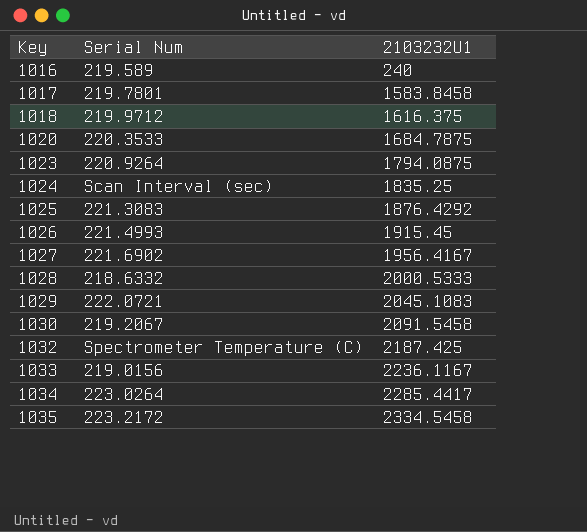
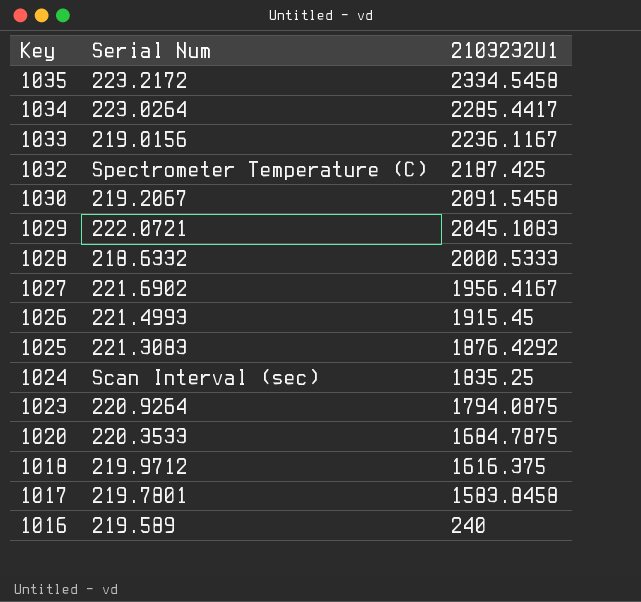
row order: Key ascending -> Key descending

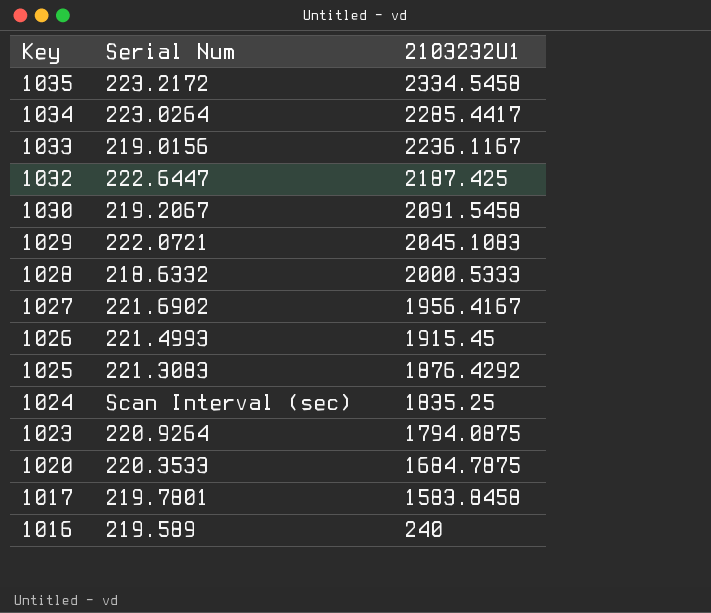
row 1018: 219.9712 | 1616.375 -> none
1032 | Serial Num: Spectrometer Temperature (C) -> 222.6447

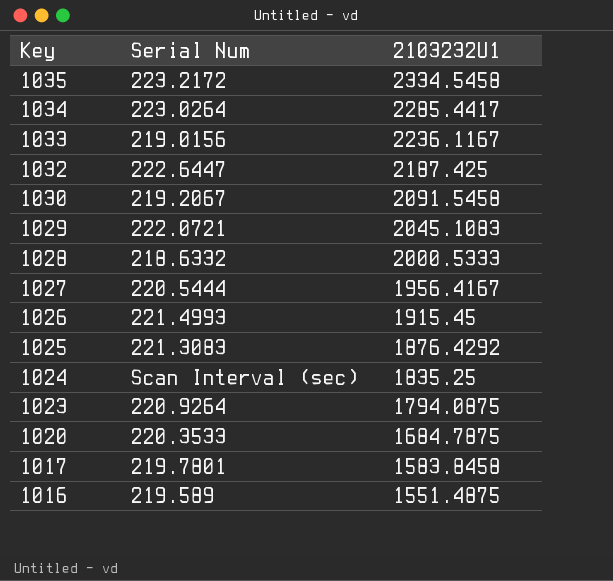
1027 | Serial Num: 221.6902 -> 220.5444
1016 | 2103232U1: 240 -> 1551.4875

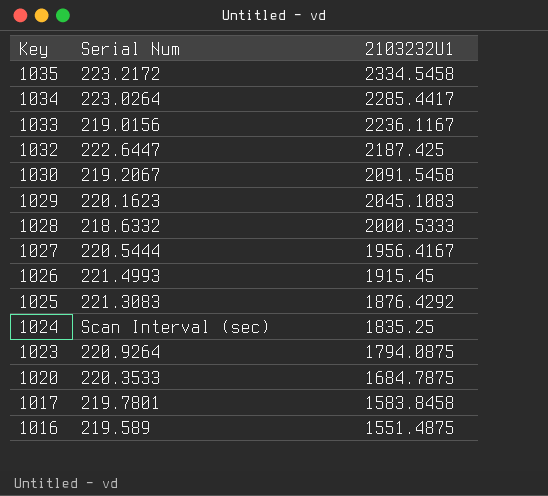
1029 | Serial Num: 222.0721 -> 220.1623

